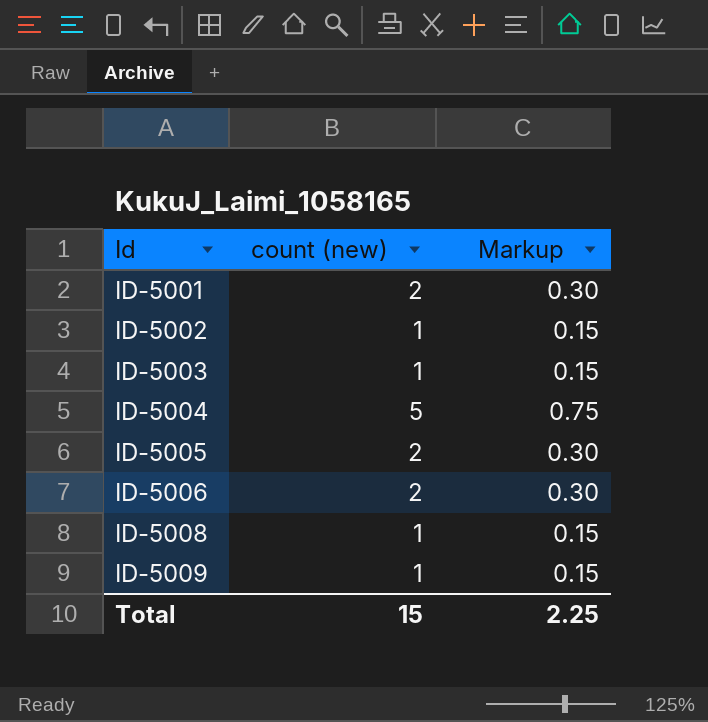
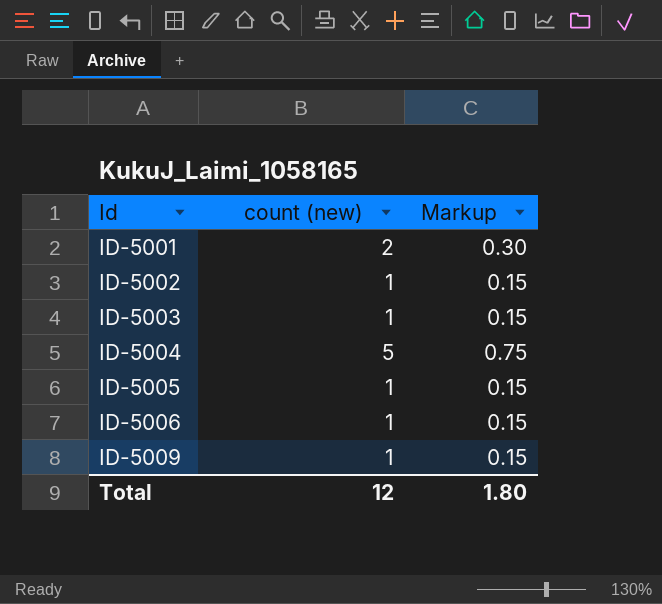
row ID-5008: 1 | 0.15 -> none
ID-5005 | count (new): 2 -> 1
ID-5005 | Markup: 0.30 -> 0.15
ID-5006 | count (new): 2 -> 1
ID-5006 | Markup: 0.30 -> 0.15
Total | count (new): 15 -> 12
Total | Markup: 2.25 -> 1.80

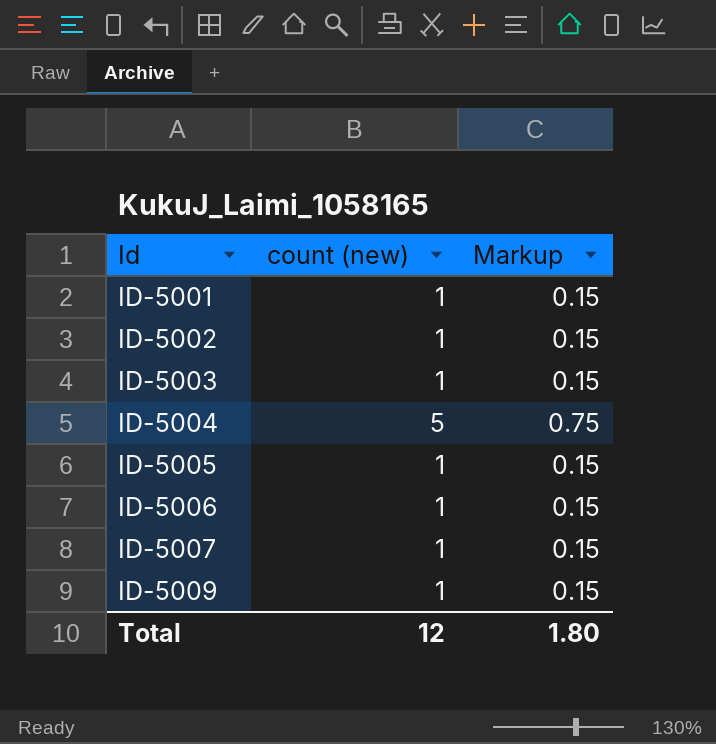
ID-5001 | count (new): 2 -> 1
ID-5001 | Markup: 0.30 -> 0.15
row ID-5007: none -> 1 | 0.15

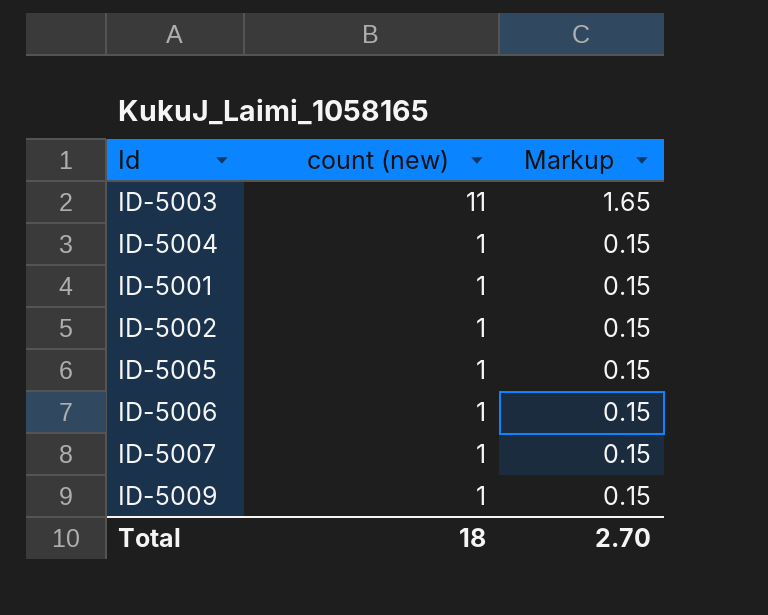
row order: Id ascending -> count (new) descending
ID-5003 | count (new): 1 -> 11
ID-5003 | Markup: 0.15 -> 1.65
ID-5004 | count (new): 5 -> 1
ID-5004 | Markup: 0.75 -> 0.15
Total | count (new): 12 -> 18
Total | Markup: 1.80 -> 2.70

